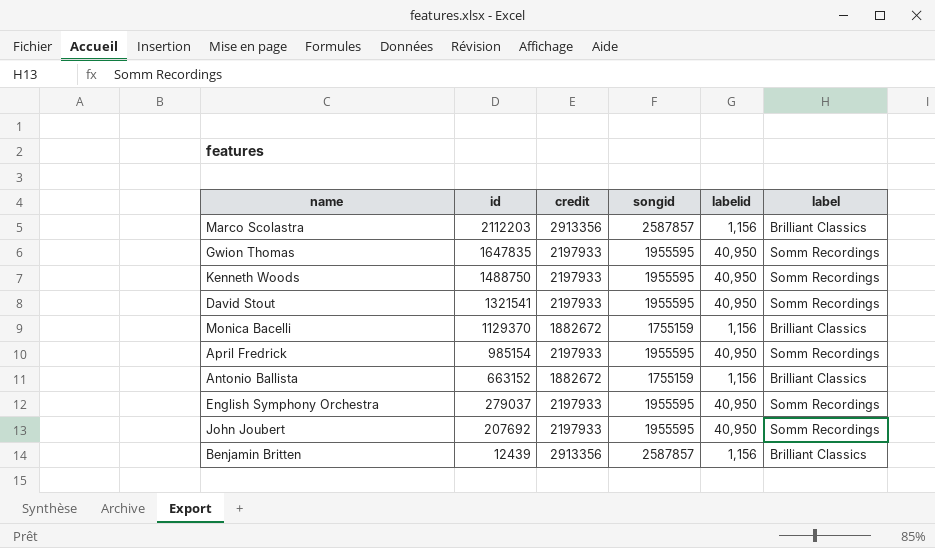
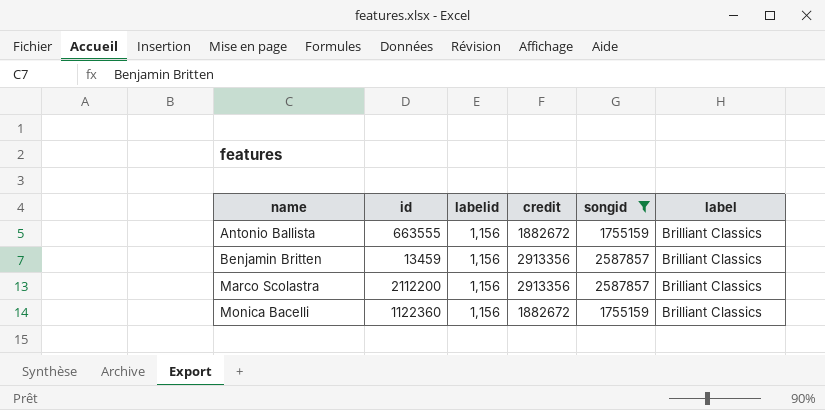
filter: none -> songid != 1955595
row order: id descending -> name ascending
column labelid | position: 5 -> 3
Antonio Ballista | id: 663152 -> 663555
Benjamin Britten | id: 12439 -> 13459
Marco Scolastra | id: 2112203 -> 2112200
Monica Bacelli | id: 1129370 -> 1122360

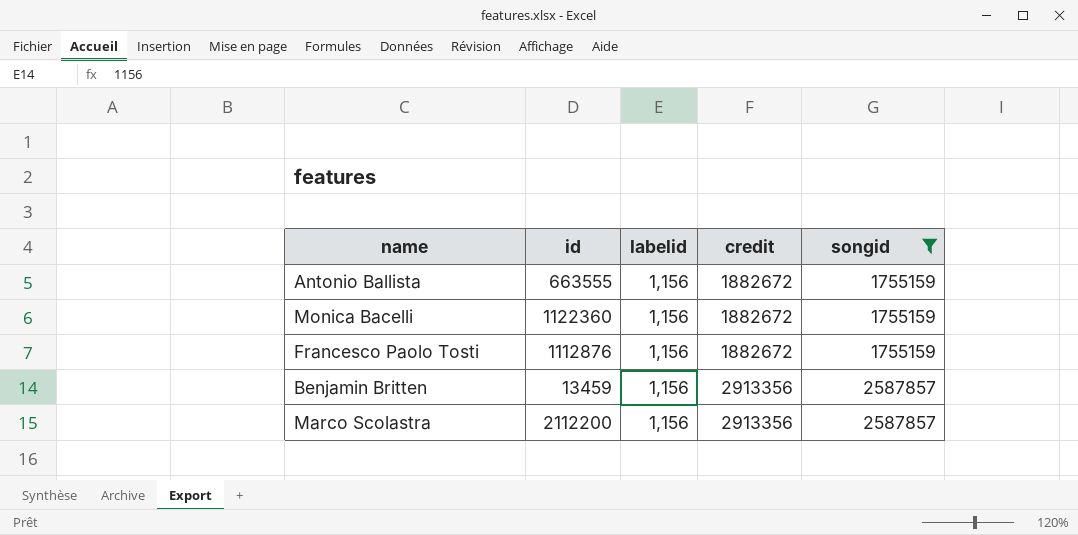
row order: name ascending -> credit ascending
column label | position: 6 -> none
row Francesco Paolo Tosti: none -> 1112876 | 1,156 | 1882672 | 1755159

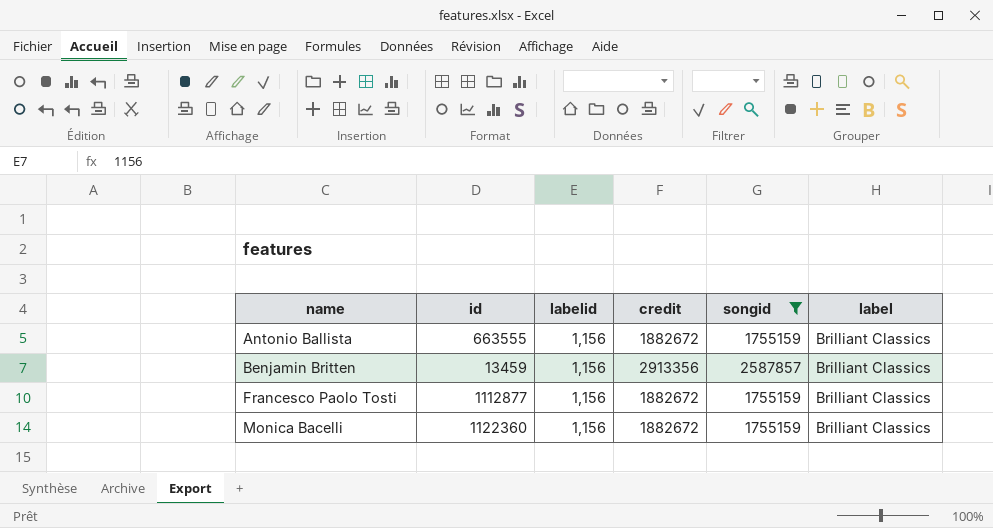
row order: credit ascending -> name ascending
column label | position: none -> 6
row Marco Scolastra: 2112200 | 1,156 | 2913356 | 2587857 -> none
Francesco Paolo Tosti | id: 1112876 -> 1112877

